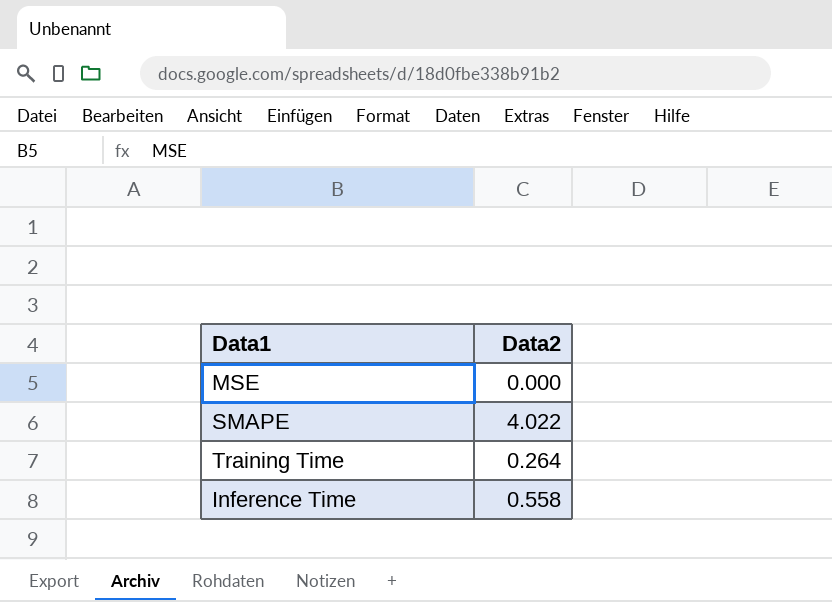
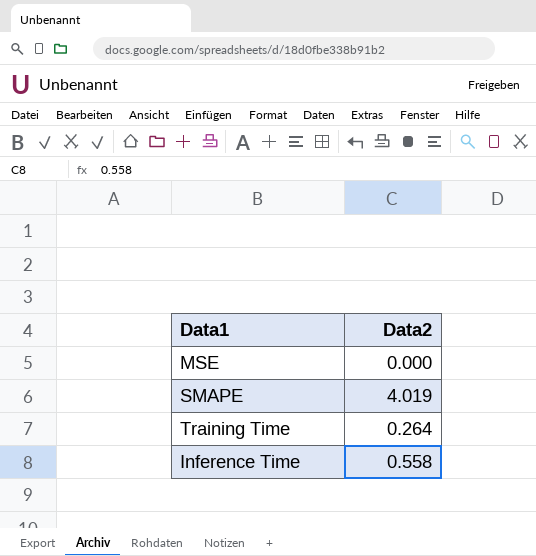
SMAPE | Data2: 4.022 -> 4.019

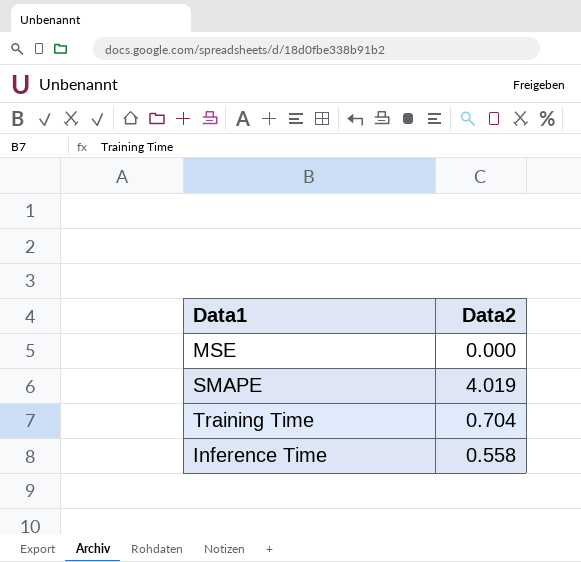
Training Time | Data2: 0.264 -> 0.704

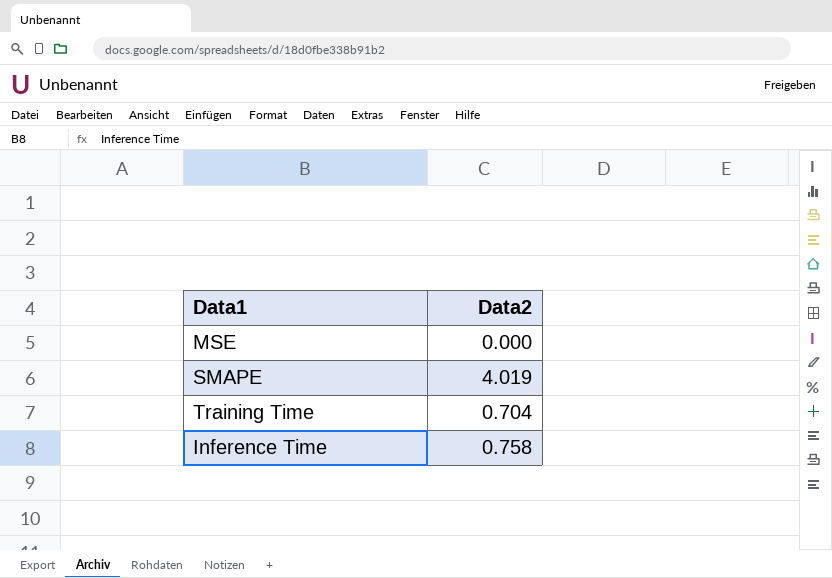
Inference Time | Data2: 0.558 -> 0.758

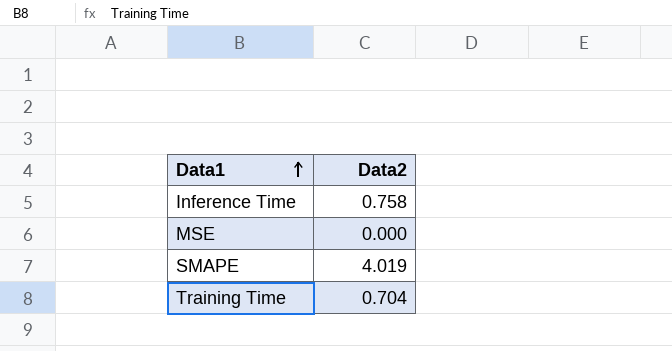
row order: none -> Data1 ascending

